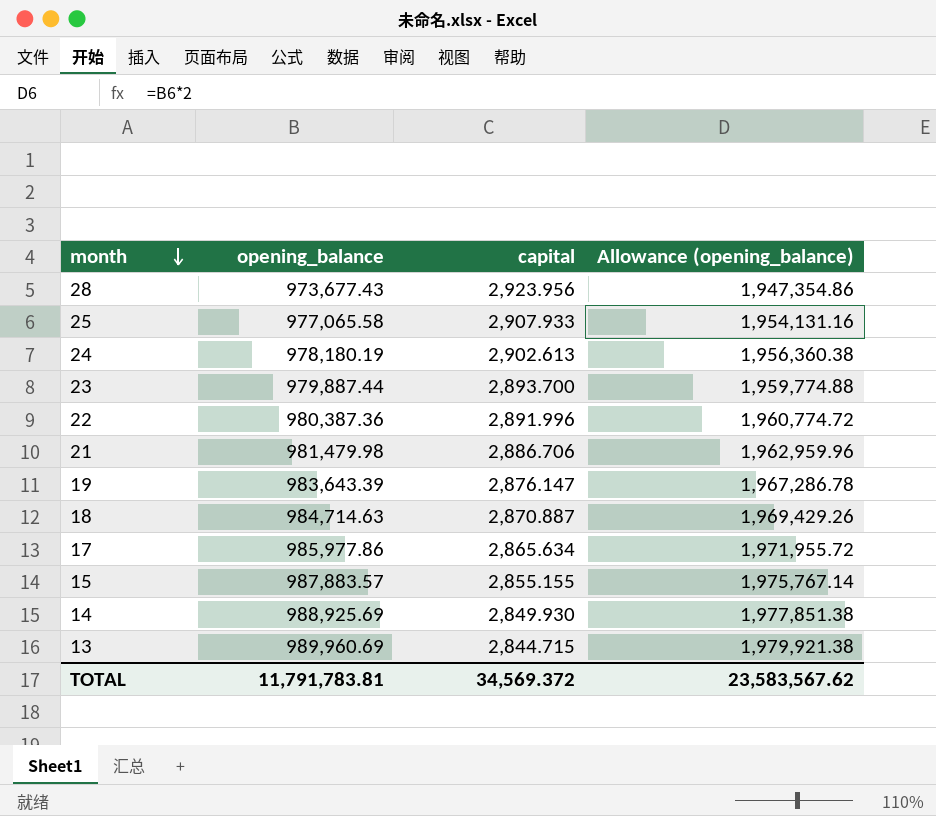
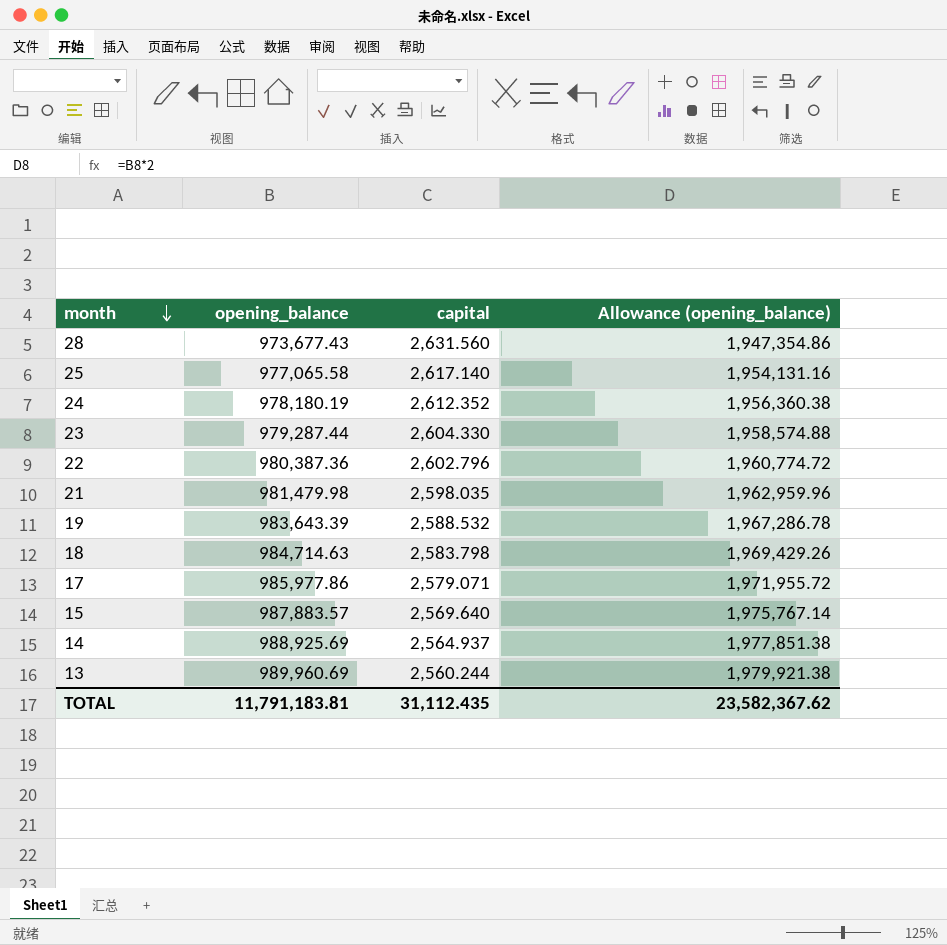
28 | capital: 2,923.956 -> 2,631.560
25 | capital: 2,907.933 -> 2,617.140
24 | capital: 2,902.613 -> 2,612.352
23 | opening_balance: 979,887.44 -> 979,287.44
23 | capital: 2,893.700 -> 2,604.330
23 | Allowance (opening_balance): 1,959,774.88 -> 1,958,574.88
22 | capital: 2,891.996 -> 2,602.796
21 | capital: 2,886.706 -> 2,598.035
19 | capital: 2,876.147 -> 2,588.532
18 | capital: 2,870.887 -> 2,583.798
17 | capital: 2,865.634 -> 2,579.071
15 | capital: 2,855.155 -> 2,569.640
14 | capital: 2,849.930 -> 2,564.937
13 | capital: 2,844.715 -> 2,560.244
TOTAL | opening_balance: 11,791,783.81 -> 11,791,183.81
TOTAL | capital: 34,569.372 -> 31,112.435
TOTAL | Allowance (opening_balance): 23,583,567.62 -> 23,582,367.62

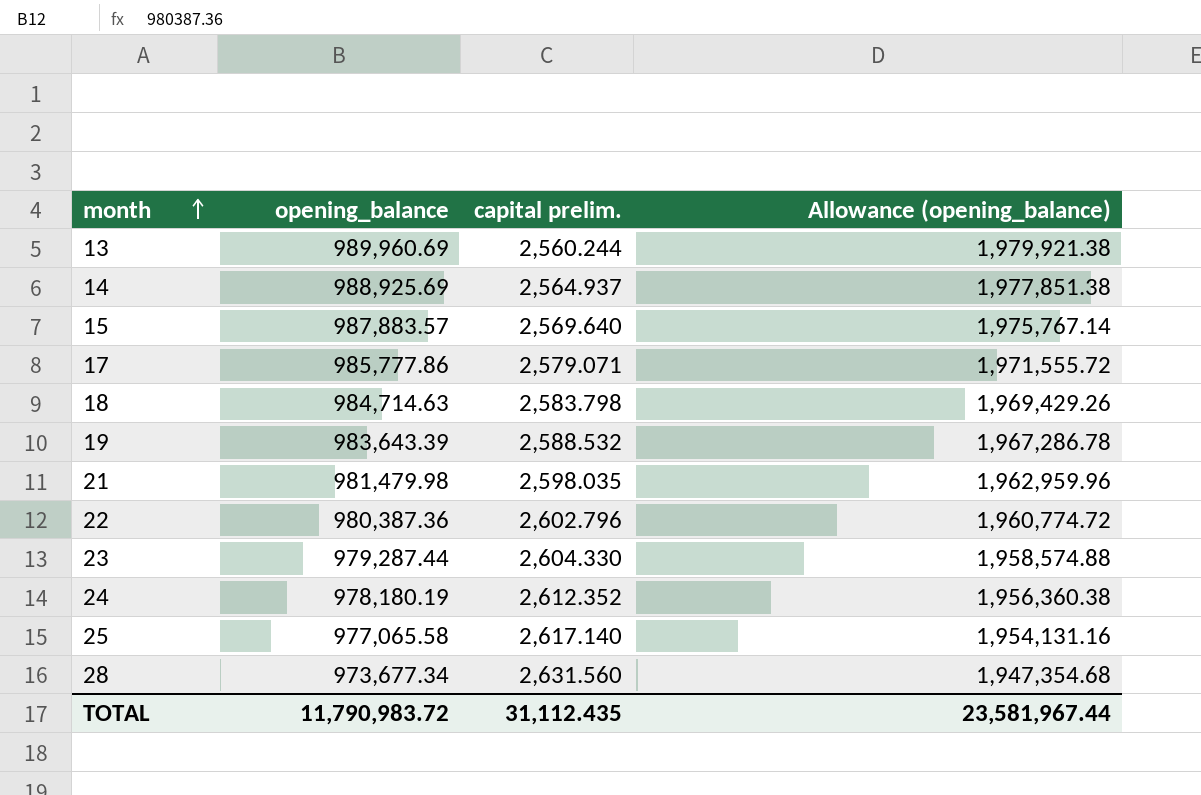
row order: month descending -> month ascending
column name: capital -> capital prelim.
17 | opening_balance: 985,977.86 -> 985,777.86
17 | Allowance (opening_balance): 1,971,955.72 -> 1,971,555.72
28 | opening_balance: 973,677.43 -> 973,677.34
28 | Allowance (opening_balance): 1,947,354.86 -> 1,947,354.68
TOTAL | opening_balance: 11,791,183.81 -> 11,790,983.72
TOTAL | Allowance (opening_balance): 23,582,367.62 -> 23,581,967.44

